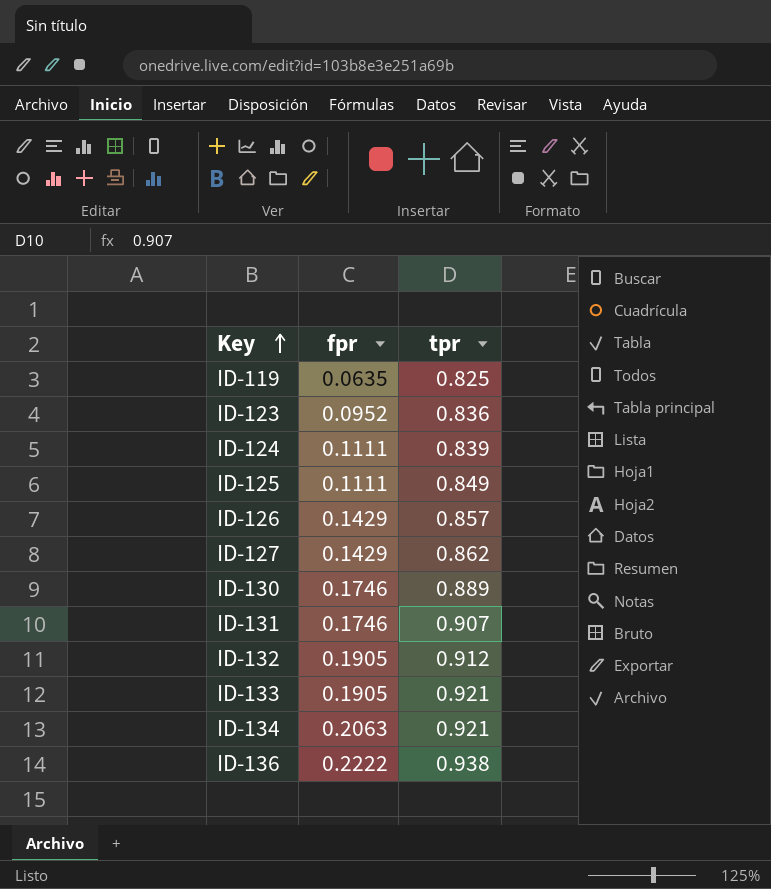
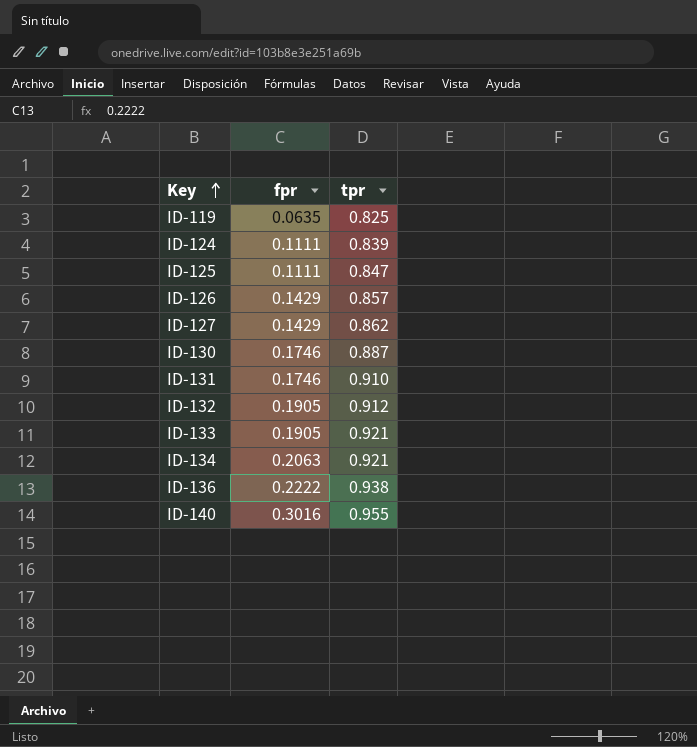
row ID-123: 0.0952 | 0.836 -> none
ID-125 | tpr: 0.849 -> 0.847
ID-130 | tpr: 0.889 -> 0.887
ID-131 | tpr: 0.907 -> 0.910
row ID-140: none -> 0.3016 | 0.955

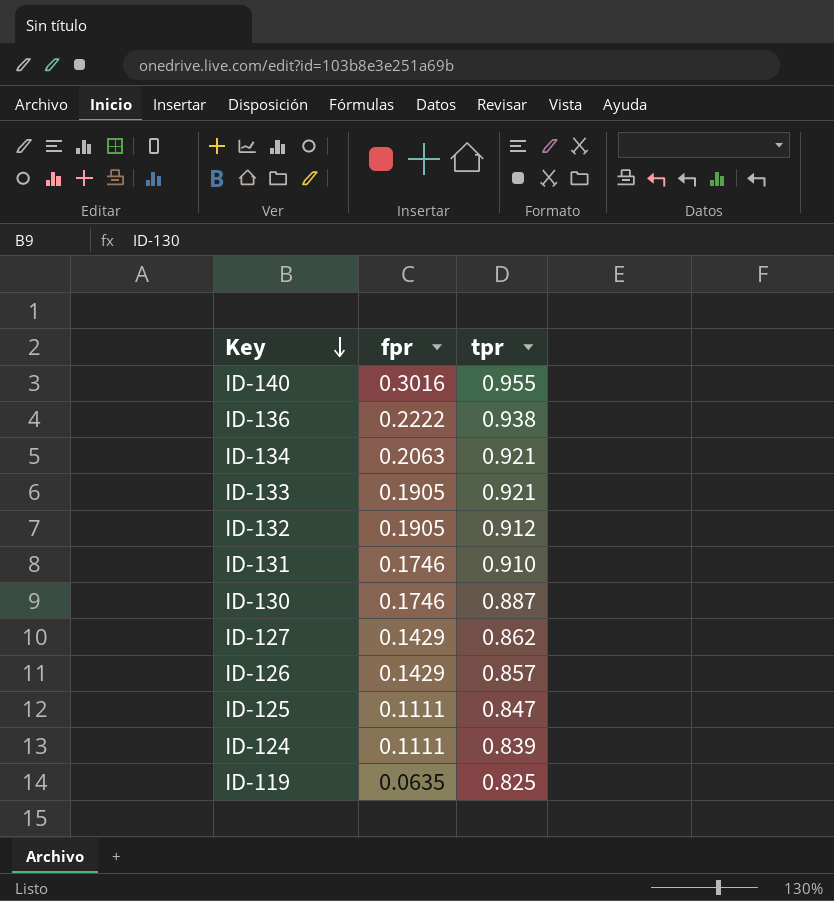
row order: Key ascending -> Key descending

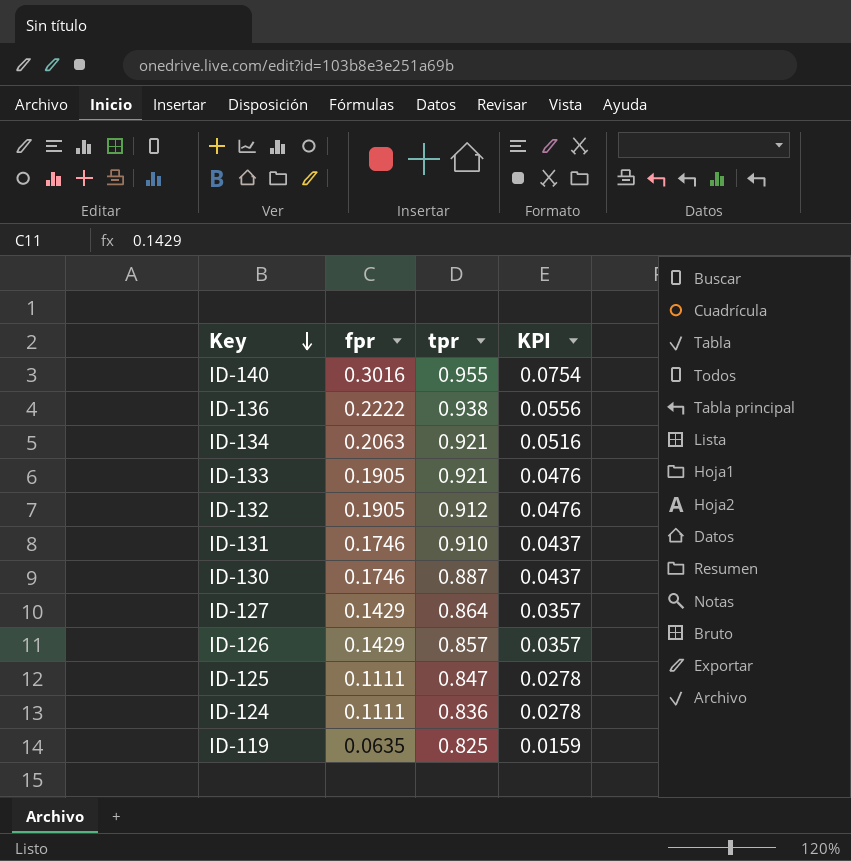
column KPI | formula: none -> [fpr] * 0.25
ID-127 | tpr: 0.862 -> 0.864
ID-124 | tpr: 0.839 -> 0.836

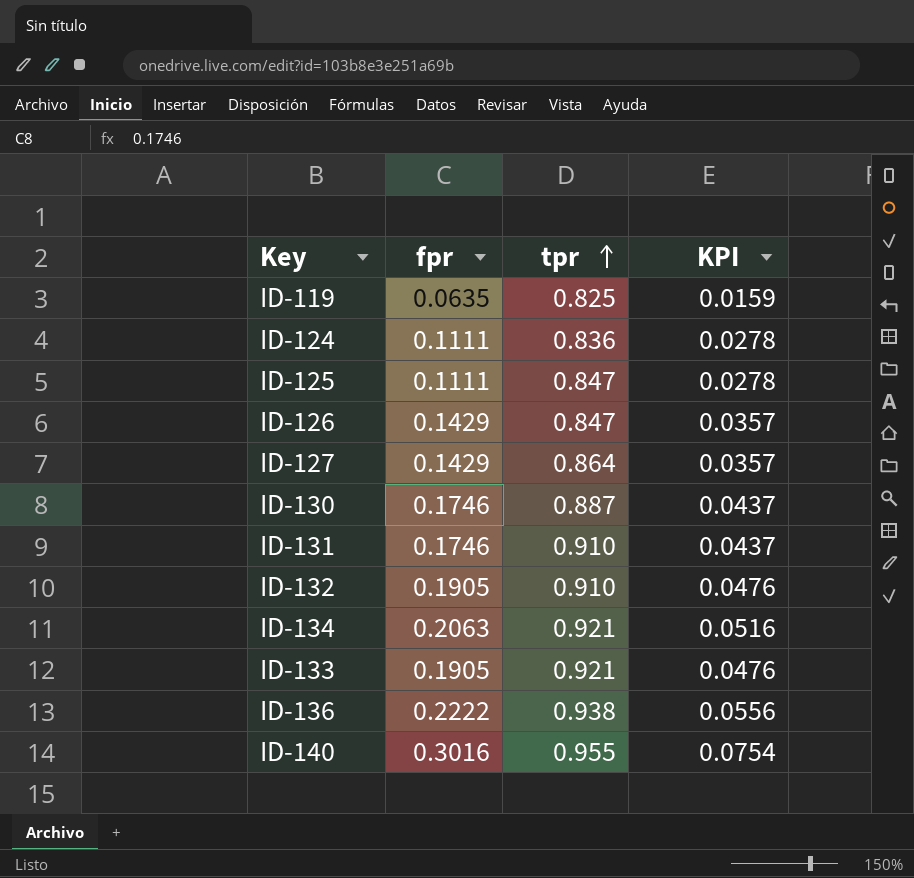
row order: Key descending -> tpr ascending
ID-126 | tpr: 0.857 -> 0.847
ID-132 | tpr: 0.912 -> 0.910

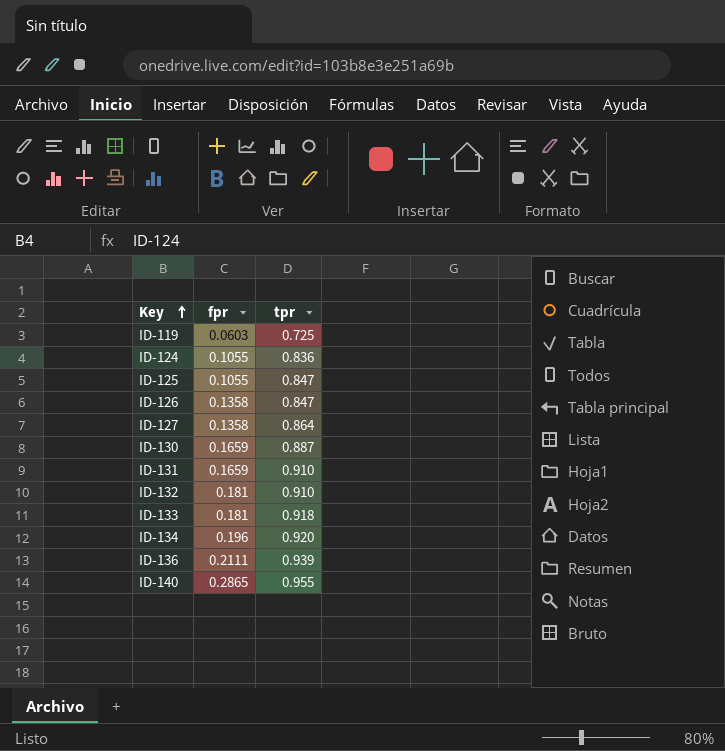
row order: tpr ascending -> Key ascending
column KPI | formula: [fpr] * 0.25 -> none
ID-119 | fpr: 0.0635 -> 0.0603
ID-119 | tpr: 0.825 -> 0.725
ID-124 | fpr: 0.1111 -> 0.1055
ID-125 | fpr: 0.1111 -> 0.1055
ID-126 | fpr: 0.1429 -> 0.1358
ID-127 | fpr: 0.1429 -> 0.1358
ID-130 | fpr: 0.1746 -> 0.1659
ID-131 | fpr: 0.1746 -> 0.1659
ID-132 | fpr: 0.1905 -> 0.181
ID-133 | fpr: 0.1905 -> 0.181
ID-133 | tpr: 0.921 -> 0.918
ID-134 | fpr: 0.2063 -> 0.196
ID-134 | tpr: 0.921 -> 0.920
ID-136 | fpr: 0.2222 -> 0.2111
ID-136 | tpr: 0.938 -> 0.939
ID-140 | fpr: 0.3016 -> 0.2865

